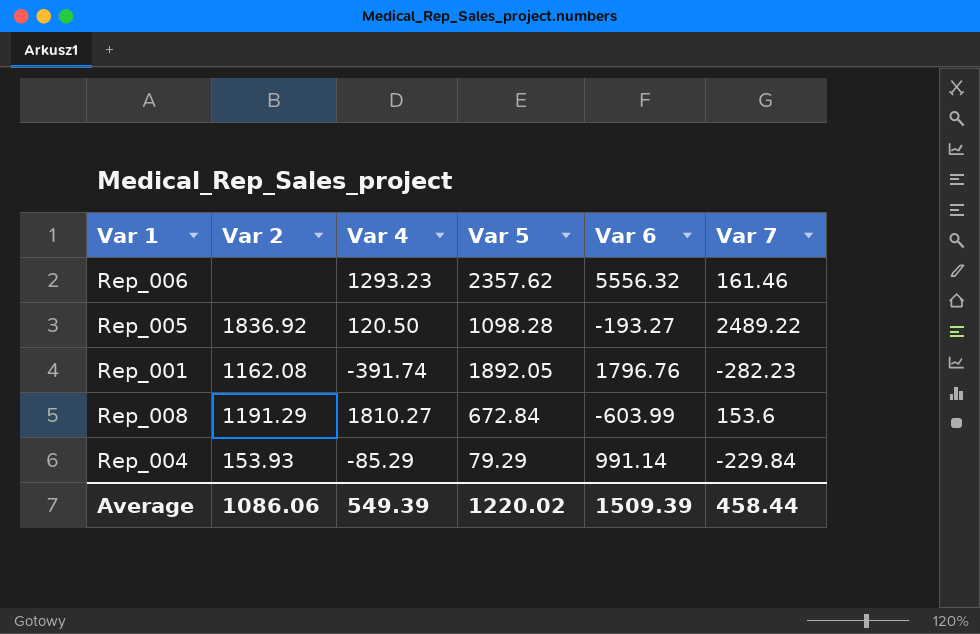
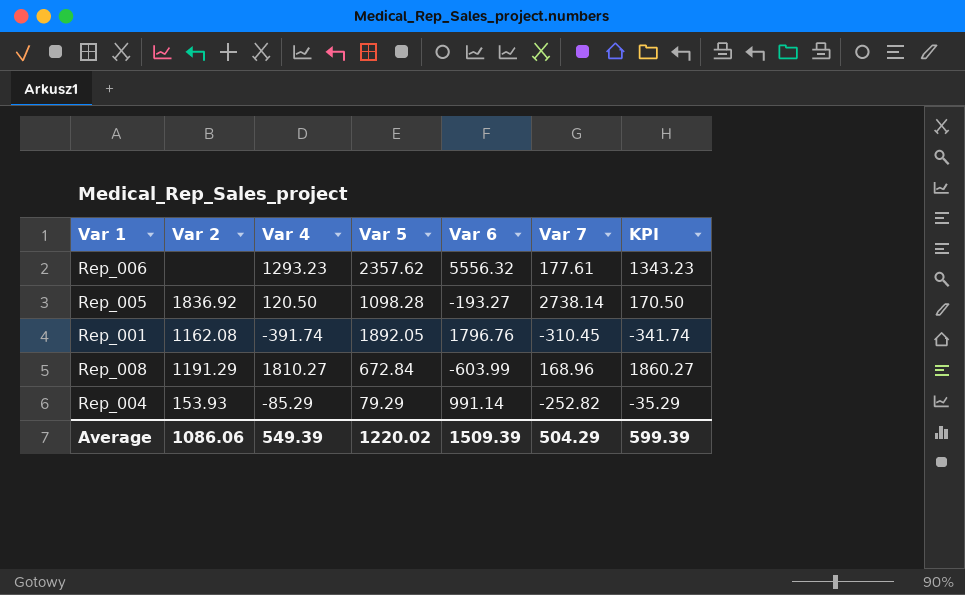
column KPI | formula: none -> [Var 4] + 50
Rep_006 | Var 7: 161.46 -> 177.61
Rep_005 | Var 7: 2489.22 -> 2738.14
Rep_001 | Var 7: -282.23 -> -310.45
Rep_008 | Var 7: 153.6 -> 168.96
Rep_004 | Var 7: -229.84 -> -252.82
Average | Var 7: 458.44 -> 504.29

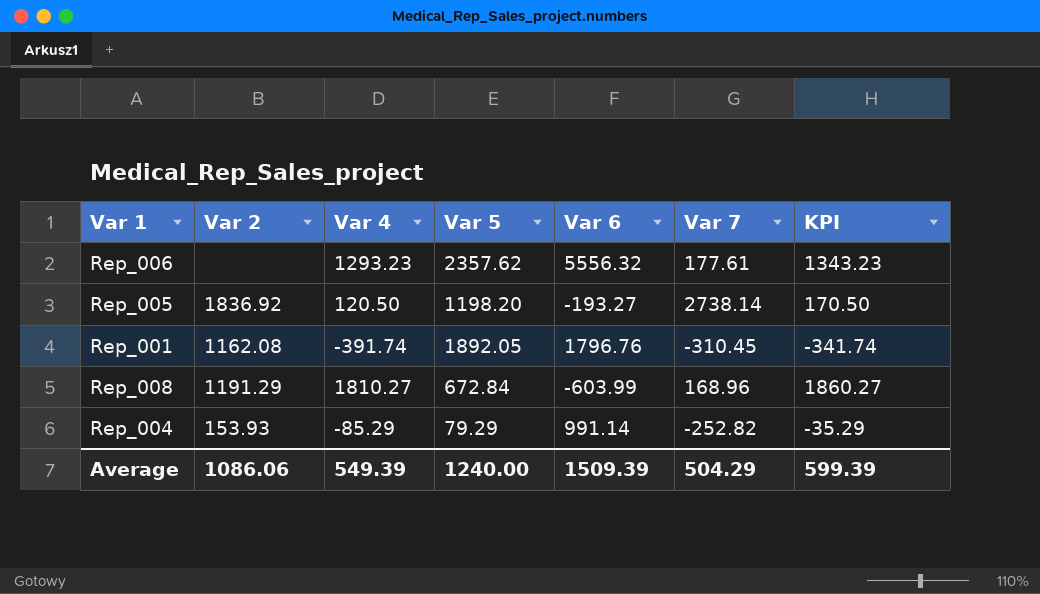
Rep_005 | Var 5: 1098.28 -> 1198.20
Average | Var 5: 1220.02 -> 1240.00

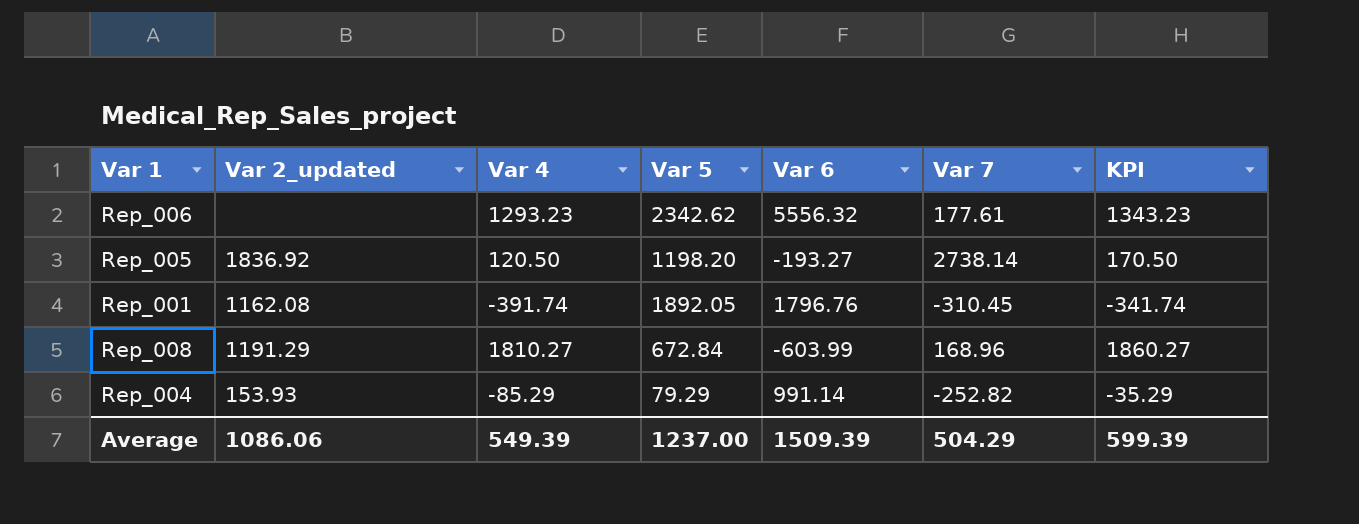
column name: Var 2 -> Var 2_updated
Rep_006 | Var 5: 2357.62 -> 2342.62
Average | Var 5: 1240.00 -> 1237.00

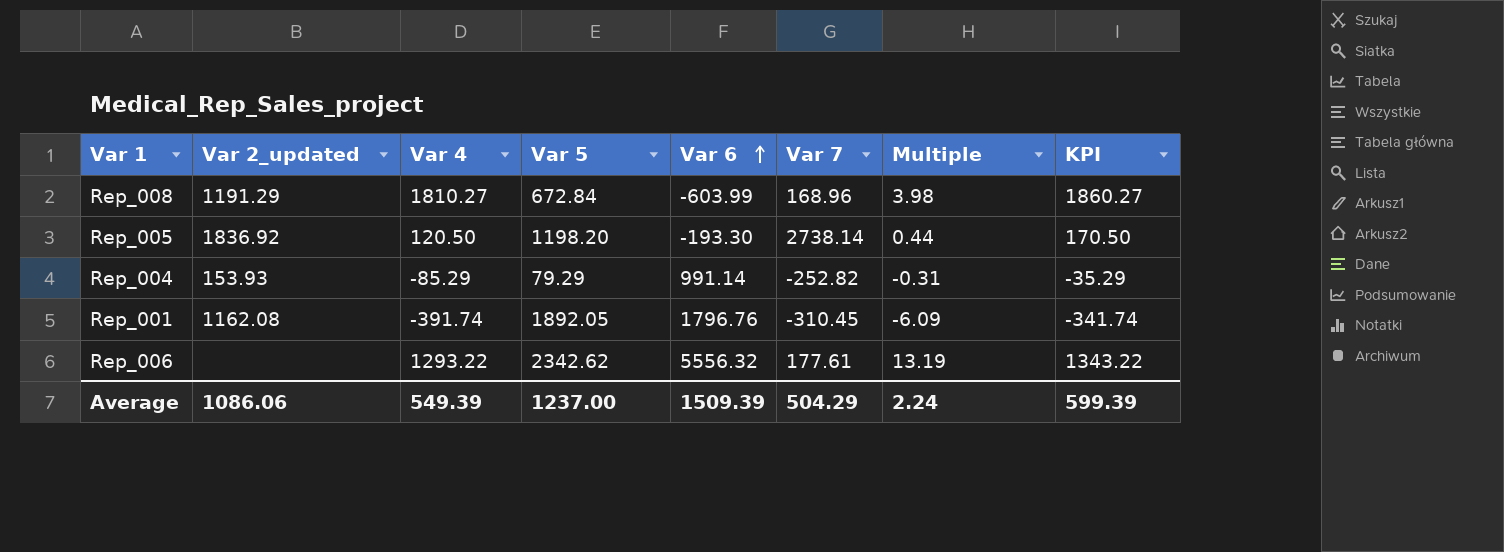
row order: none -> Var 6 ascending
column Multiple | formula: none -> [Var 5] / [Var 7]
Rep_005 | Var 6: -193.27 -> -193.30
Rep_006 | Var 4: 1293.23 -> 1293.22
Rep_006 | KPI: 1343.23 -> 1343.22

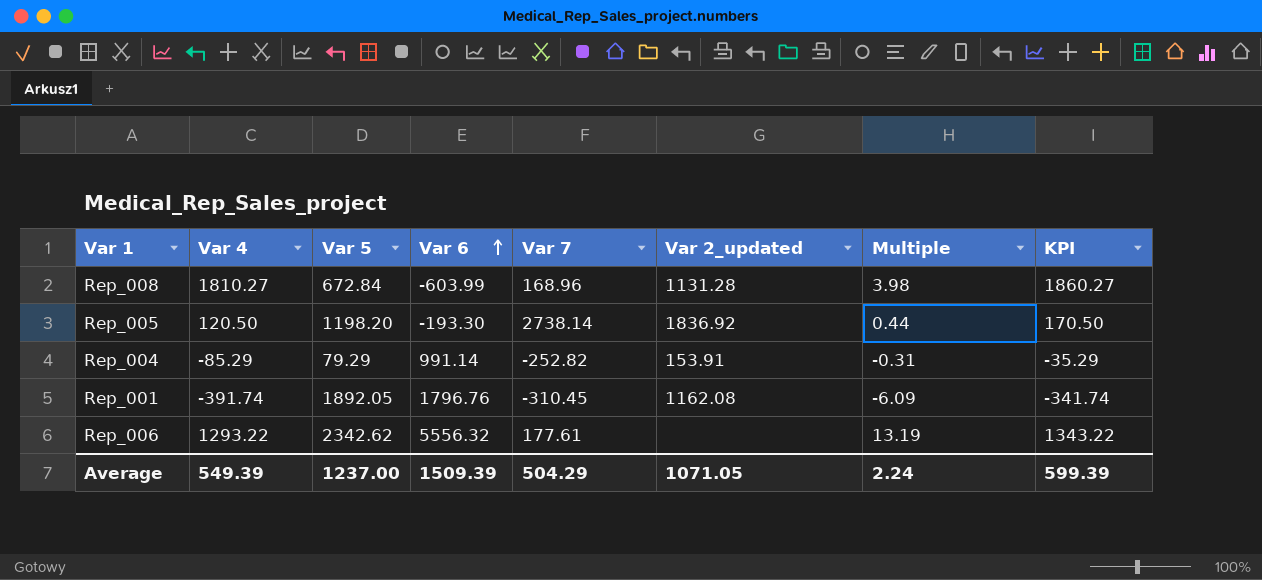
column Var 2_updated | position: 2 -> 6
Rep_008 | Var 2_updated: 1191.29 -> 1131.28
Rep_004 | Var 2_updated: 153.93 -> 153.91
Average | Var 2_updated: 1086.06 -> 1071.05

